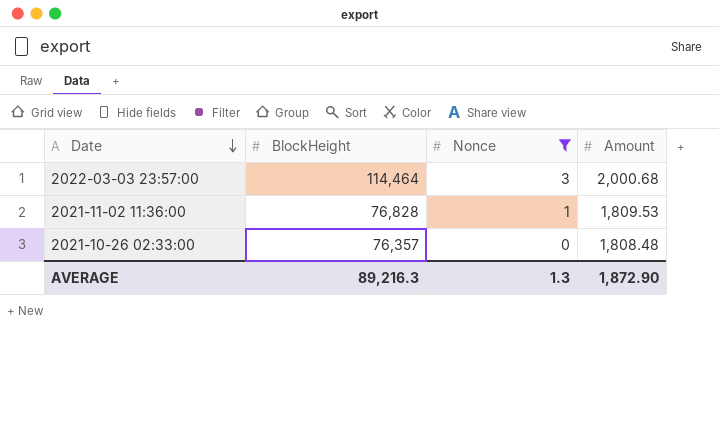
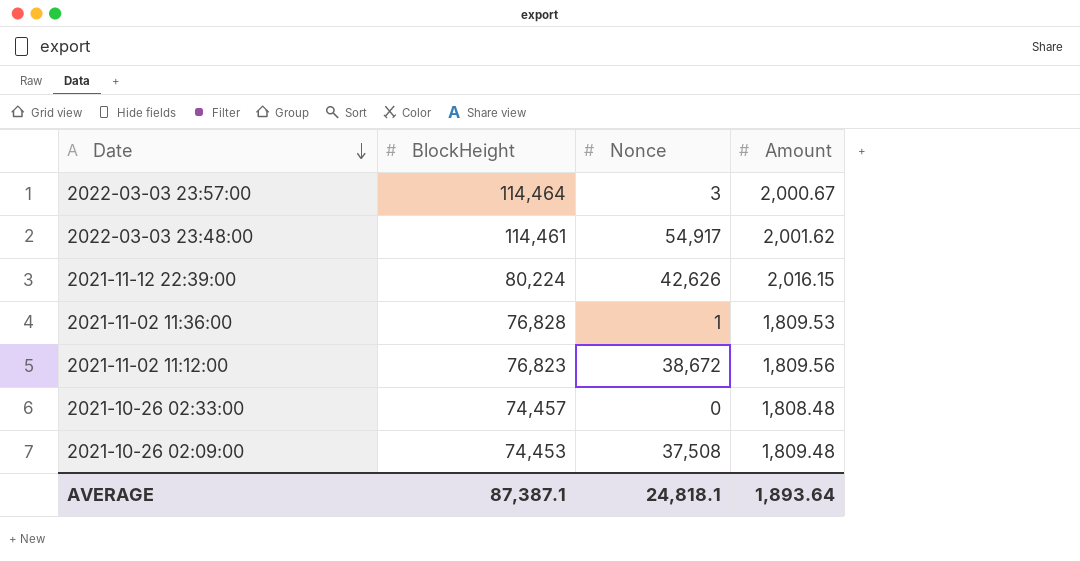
filter: Nonce <= 3 -> none
2022-03-03 23:57:00 | Amount: 2,000.68 -> 2,000.67
2021-10-26 02:33:00 | BlockHeight: 76,357 -> 74,457
AVERAGE | BlockHeight: 89,216.3 -> 87,387.1
AVERAGE | Nonce: 1.3 -> 24,818.1
AVERAGE | Amount: 1,872.90 -> 1,893.64

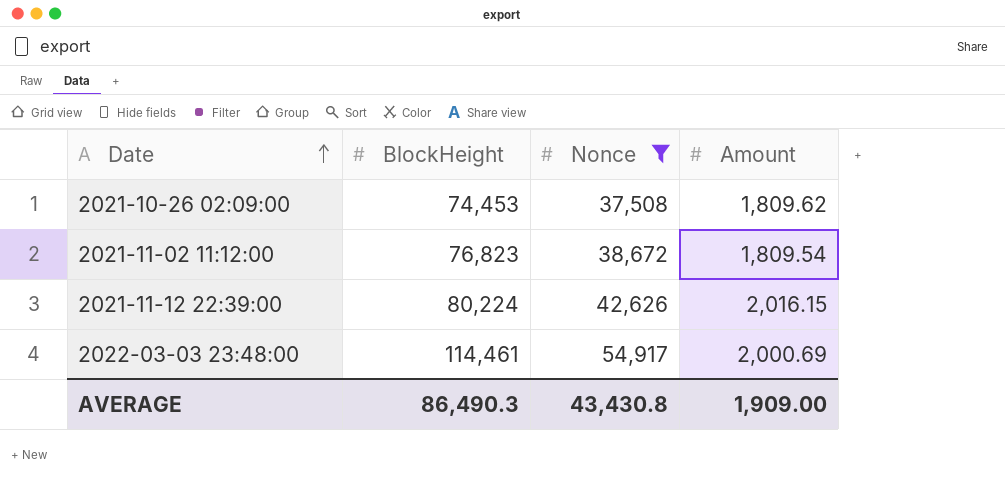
filter: none -> Nonce >= 37,508
row order: Date descending -> Date ascending
2021-10-26 02:09:00 | Amount: 1,809.48 -> 1,809.62
2021-11-02 11:12:00 | Amount: 1,809.56 -> 1,809.54
2022-03-03 23:48:00 | Amount: 2,001.62 -> 2,000.69
AVERAGE | BlockHeight: 87,387.1 -> 86,490.3
AVERAGE | Nonce: 24,818.1 -> 43,430.8
AVERAGE | Amount: 1,893.64 -> 1,909.00

